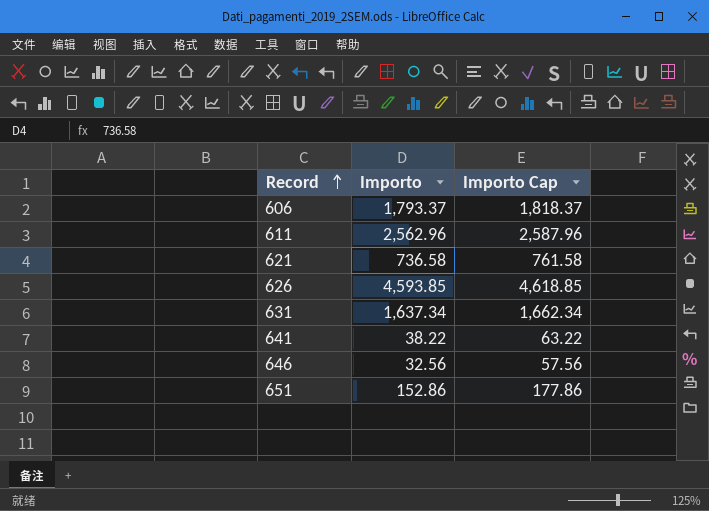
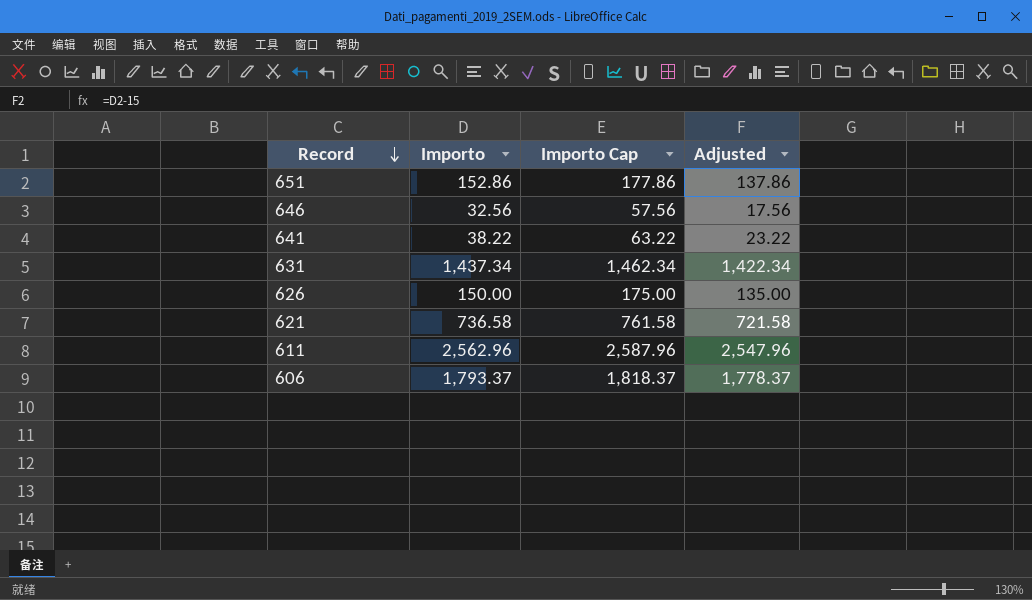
row order: Record ascending -> Record descending
column Adjusted | formula: none -> [Importo] - 15
631 | Importo: 1,637.34 -> 1,437.34
631 | Importo Cap: 1,662.34 -> 1,462.34
626 | Importo: 4,593.85 -> 150.00
626 | Importo Cap: 4,618.85 -> 175.00

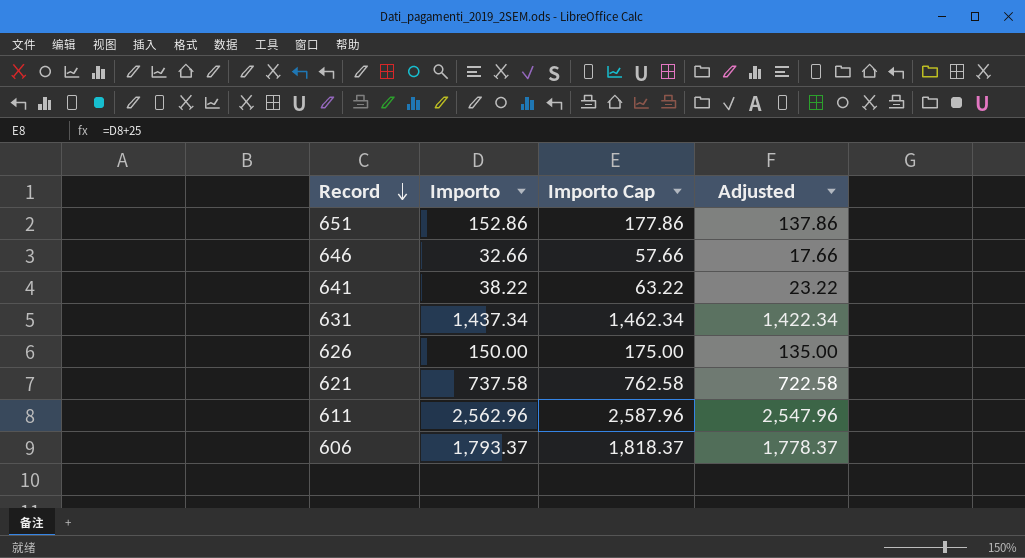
646 | Importo: 32.56 -> 32.66
646 | Importo Cap: 57.56 -> 57.66
646 | Adjusted: 17.56 -> 17.66
621 | Importo: 736.58 -> 737.58
621 | Importo Cap: 761.58 -> 762.58
621 | Adjusted: 721.58 -> 722.58

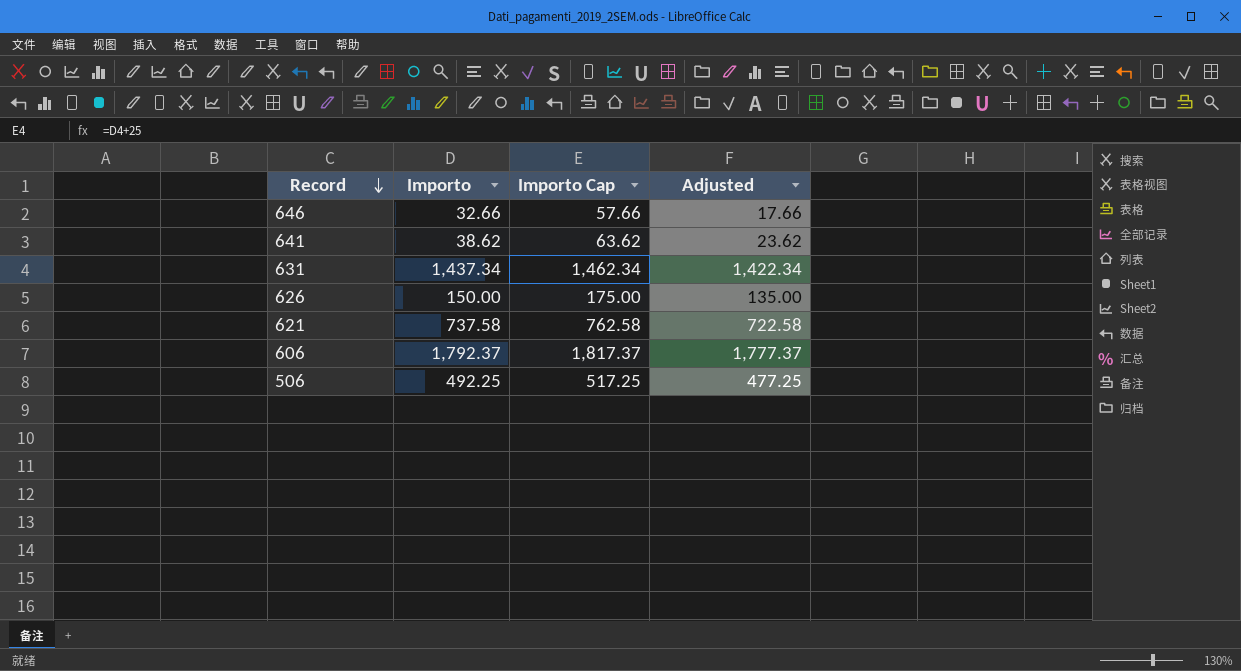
row 651: 152.86 | 177.86 | 137.86 -> none
row 611: 2,562.96 | 2,587.96 | 2,547.96 -> none
641 | Importo: 38.22 -> 38.62
641 | Importo Cap: 63.22 -> 63.62
641 | Adjusted: 23.22 -> 23.62
606 | Importo: 1,793.37 -> 1,792.37
606 | Importo Cap: 1,818.37 -> 1,817.37
606 | Adjusted: 1,778.37 -> 1,777.37
row 506: none -> 492.25 | 517.25 | 477.25

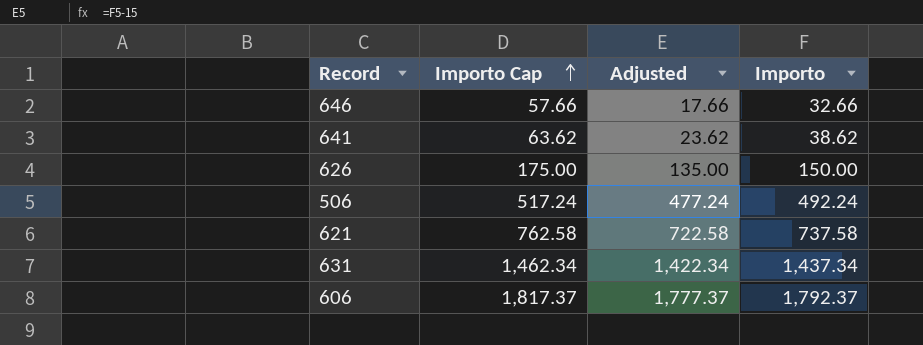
row order: Record descending -> Importo Cap ascending
column Importo | position: 2 -> 4
506 | Importo Cap: 517.25 -> 517.24
506 | Adjusted: 477.25 -> 477.24
506 | Importo: 492.25 -> 492.24

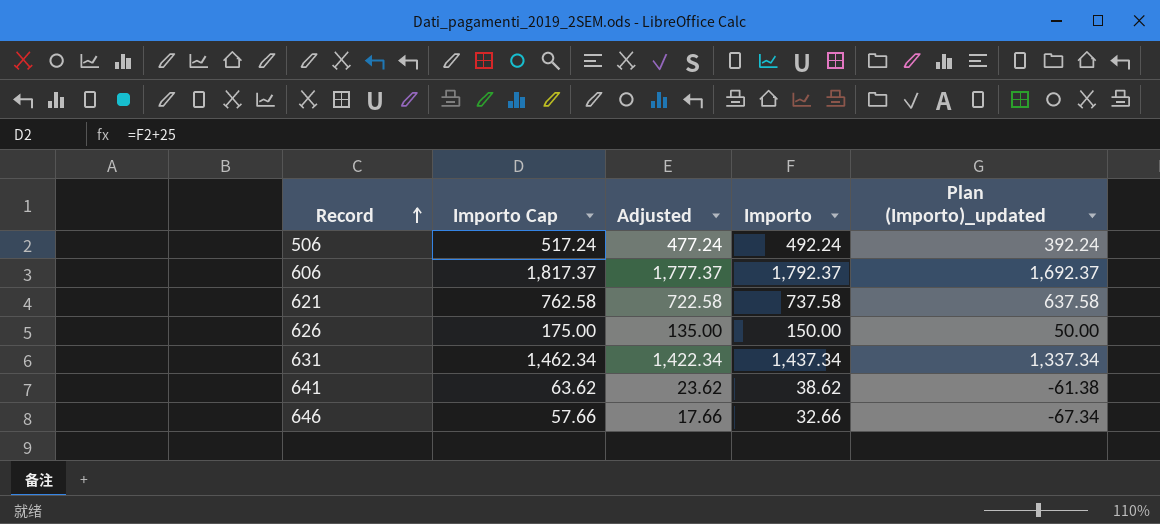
row order: Importo Cap ascending -> Record ascending
column Plan (Importo)_updated | formula: none -> [Importo] - 100

